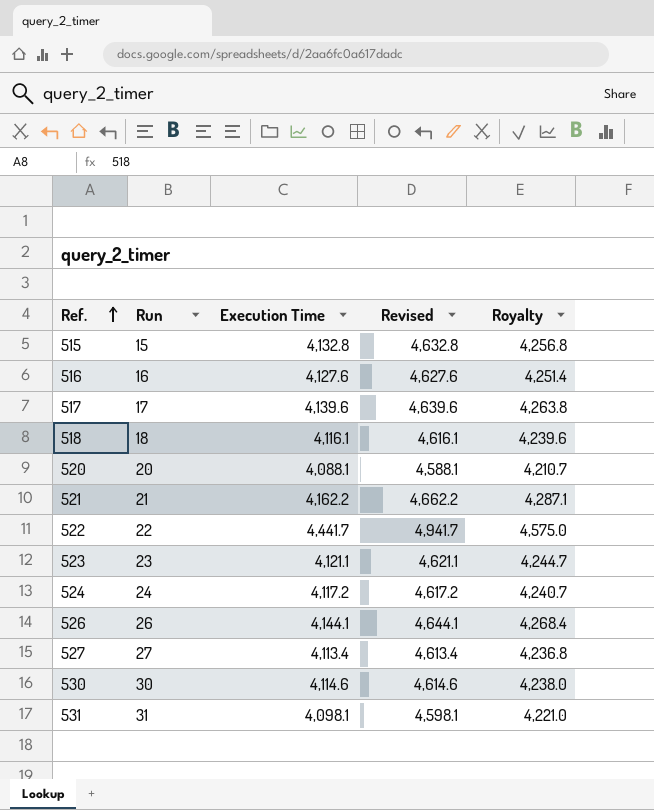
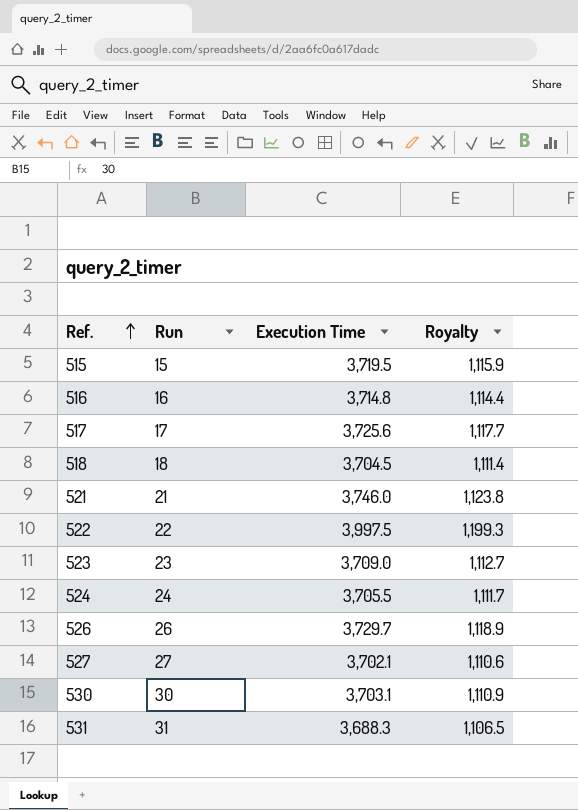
column Revised | formula: [Execution Time] + 500 -> none
column Royalty | formula: [Execution Time] * 1.03 -> [Execution Time] * 0.3
row 520: 20 | 4,088.1 | 4,588.1 | 4,210.7 -> none
515 | Execution Time: 4,132.8 -> 3,719.5
516 | Execution Time: 4,127.6 -> 3,714.8
517 | Execution Time: 4,139.6 -> 3,725.6
518 | Execution Time: 4,116.1 -> 3,704.5
521 | Execution Time: 4,162.2 -> 3,746.0
522 | Execution Time: 4,441.7 -> 3,997.5
523 | Execution Time: 4,121.1 -> 3,709.0
524 | Execution Time: 4,117.2 -> 3,705.5
526 | Execution Time: 4,144.1 -> 3,729.7
527 | Execution Time: 4,113.4 -> 3,702.1
530 | Execution Time: 4,114.6 -> 3,703.1
531 | Execution Time: 4,098.1 -> 3,688.3

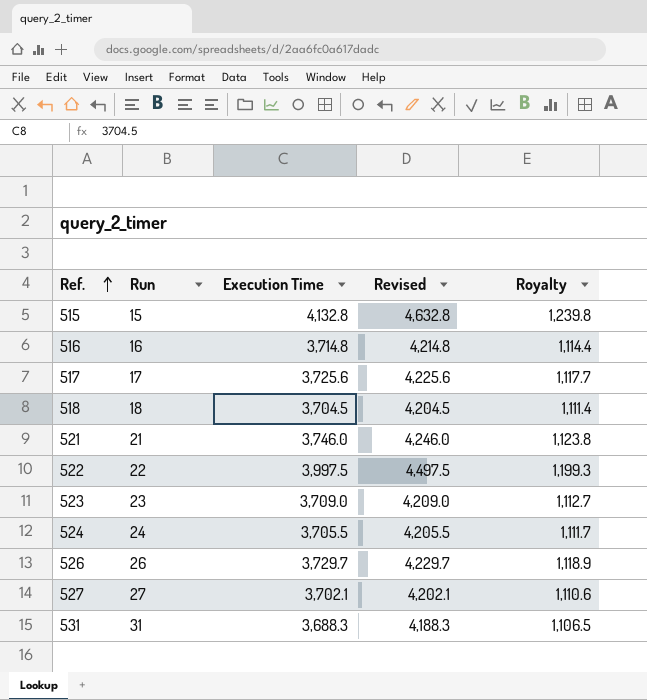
column Revised | formula: none -> [Execution Time] + 500
row 530: 30 | 3,703.1 | 1,110.9 -> none
515 | Execution Time: 3,719.5 -> 4,132.8
515 | Royalty: 1,115.9 -> 1,239.8

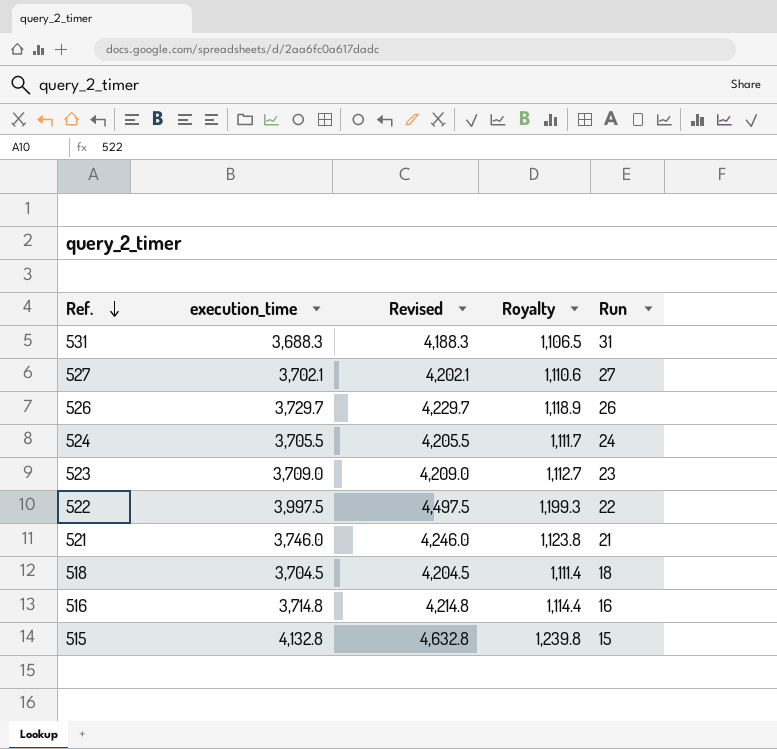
row order: Ref. ascending -> Ref. descending
column name: Execution Time -> execution_time
column Run | position: 2 -> 5
row 517: 17 | 3,725.6 | 4,225.6 | 1,117.7 -> none

